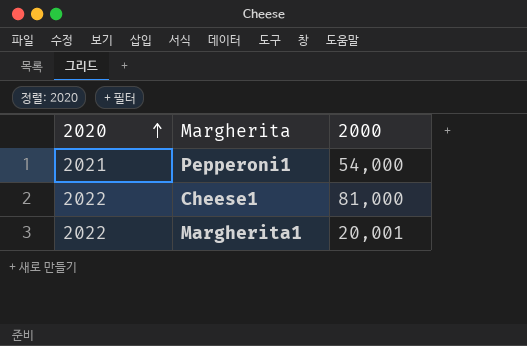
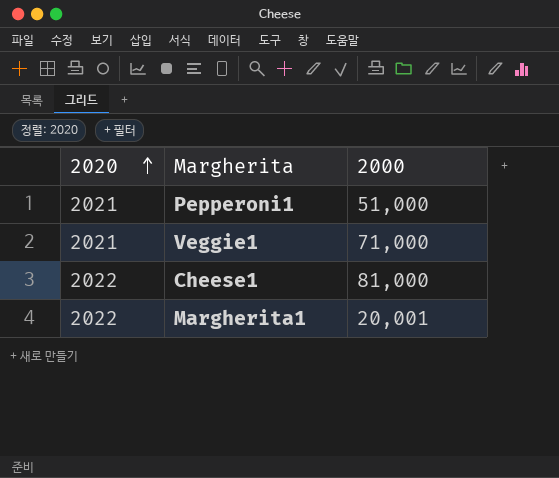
Pepperoni1 | 2000: 54,000 -> 51,000
row Veggie1: none -> 2021 | 71,000

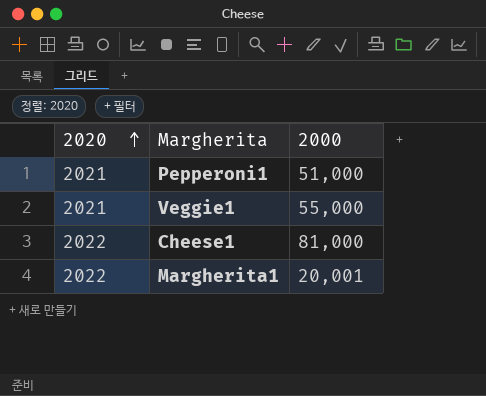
Veggie1 | 2000: 71,000 -> 55,000

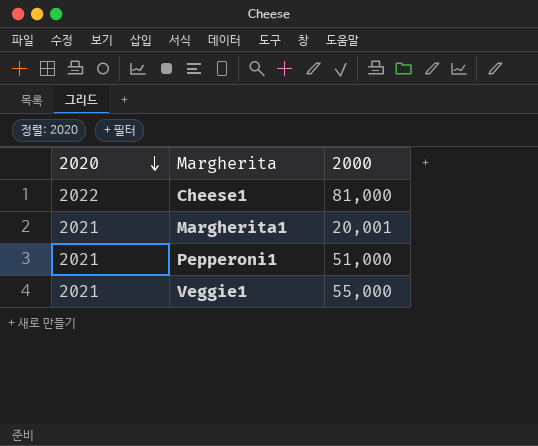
row order: 2020 ascending -> 2020 descending
Margherita1 | 2020: 2022 -> 2021

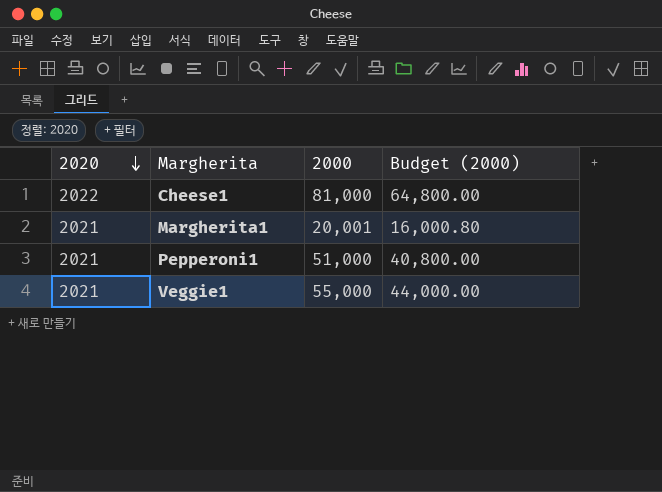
column Budget (2000) | formula: none -> [2000] * 0.8

